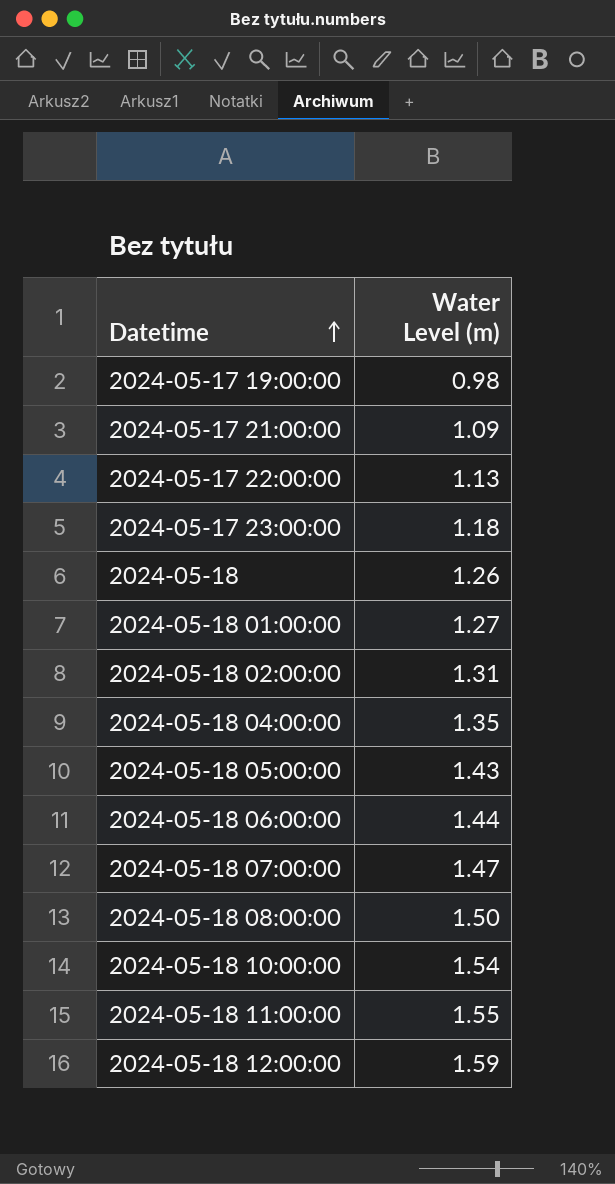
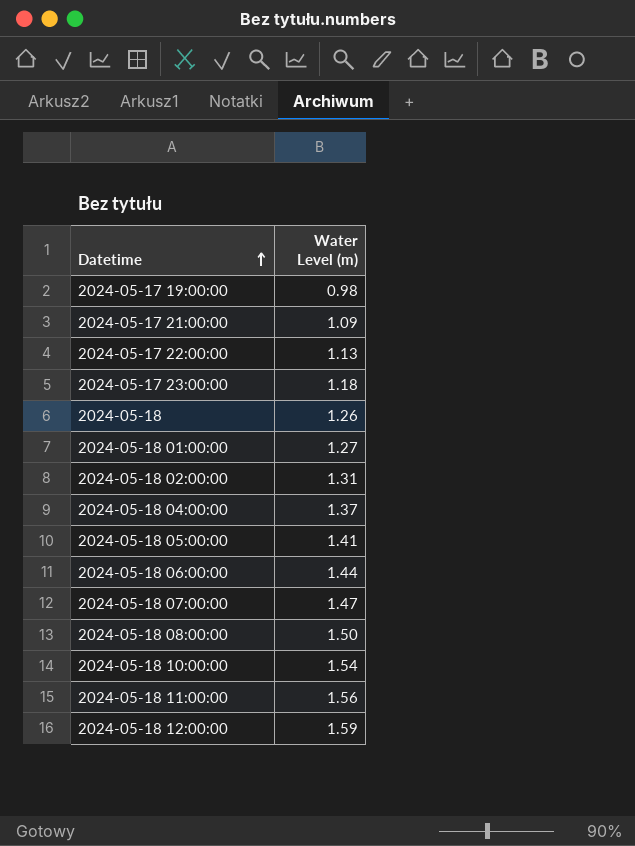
2024-05-18 04:00:00 | Water Level (m): 1.35 -> 1.37
2024-05-18 05:00:00 | Water Level (m): 1.43 -> 1.41
2024-05-18 11:00:00 | Water Level (m): 1.55 -> 1.56

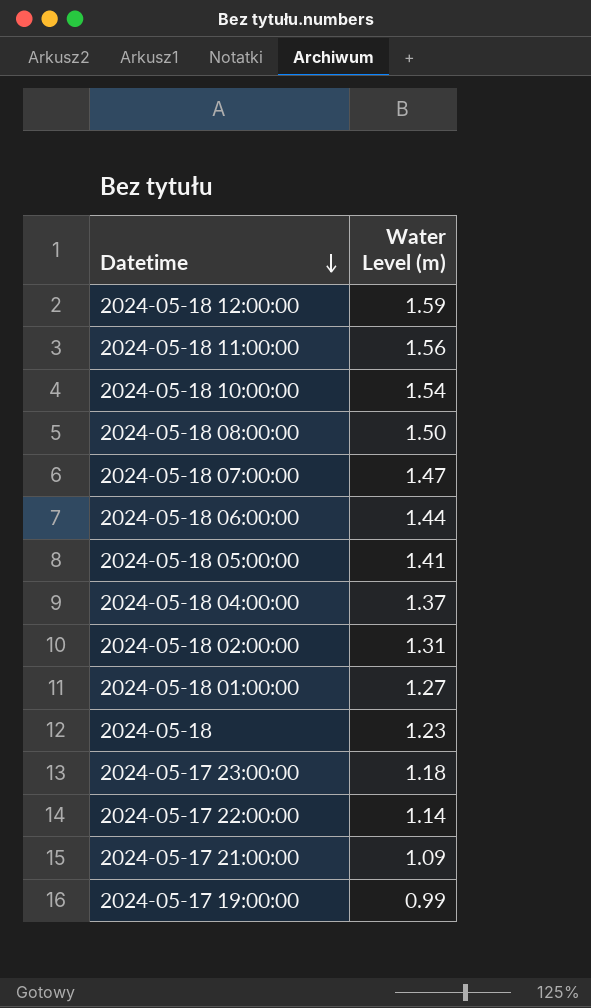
row order: Datetime ascending -> Datetime descending
2024-05-18 | Water Level (m): 1.26 -> 1.23
2024-05-17 22:00:00 | Water Level (m): 1.13 -> 1.14
2024-05-17 19:00:00 | Water Level (m): 0.98 -> 0.99

